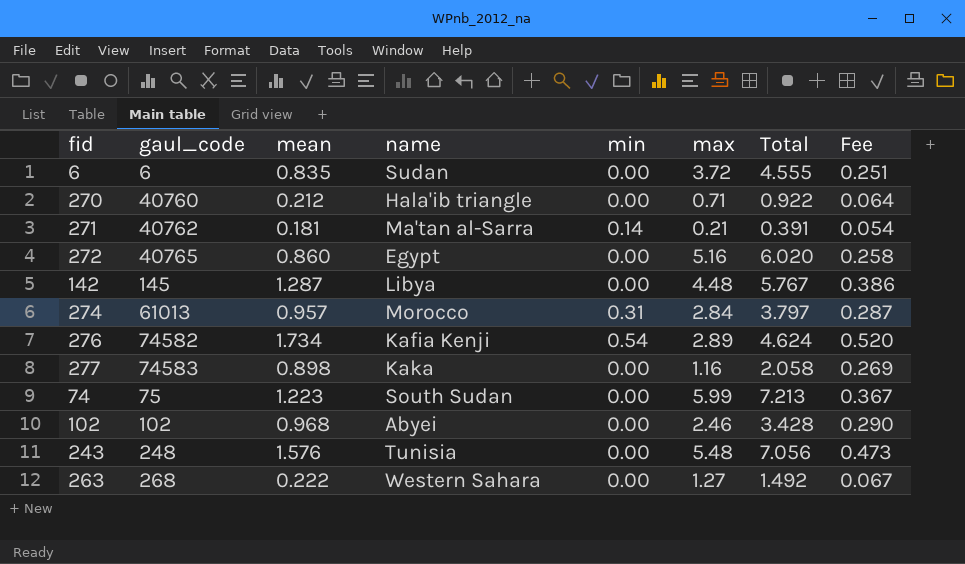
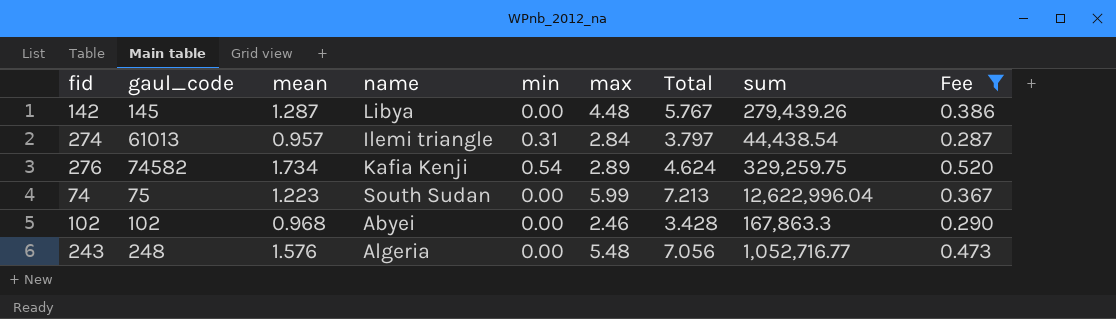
filter: none -> Fee >= 0.287
column sum | position: none -> 8
274 | name: Morocco -> Ilemi triangle
243 | name: Tunisia -> Algeria

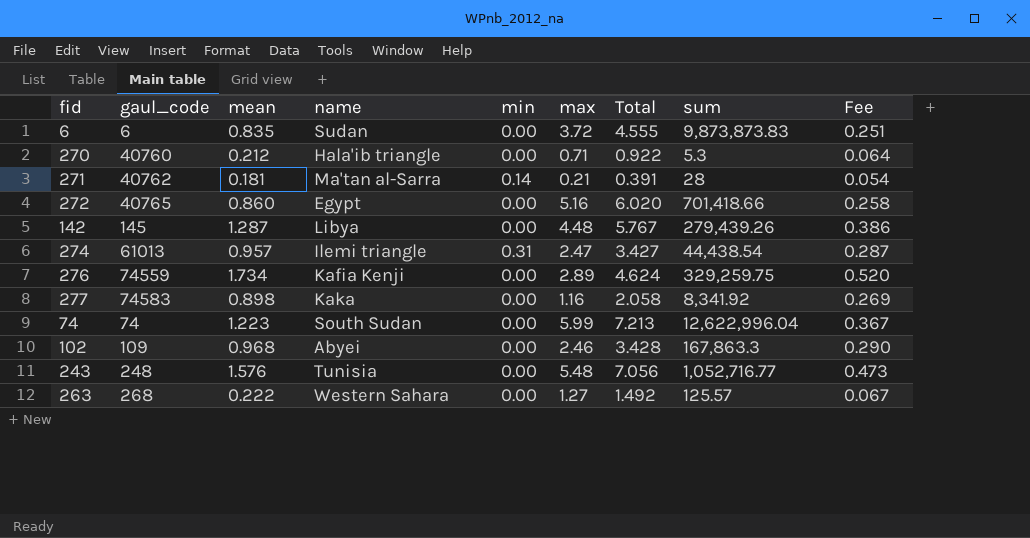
filter: Fee >= 0.287 -> none
274 | max: 2.84 -> 2.47
274 | Total: 3.797 -> 3.427
276 | gaul_code: 74582 -> 74559
276 | min: 0.54 -> 0.00
74 | gaul_code: 75 -> 74
102 | gaul_code: 102 -> 109
243 | name: Algeria -> Tunisia

